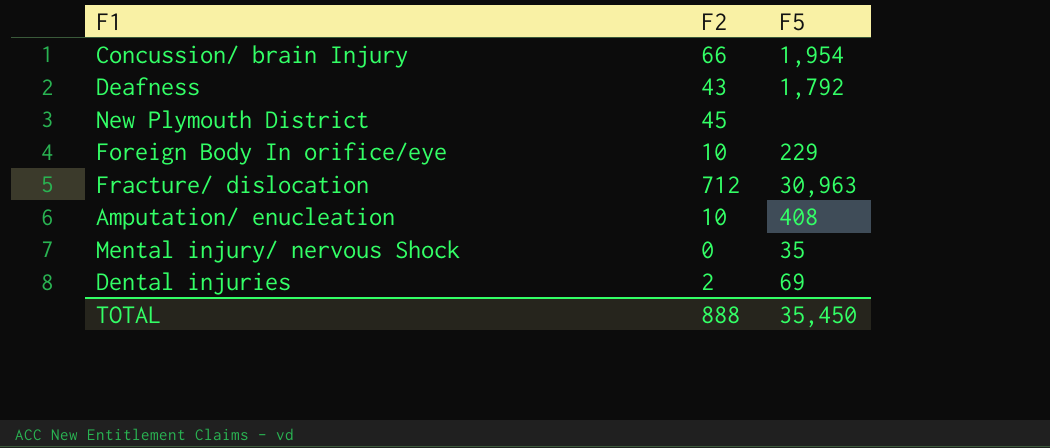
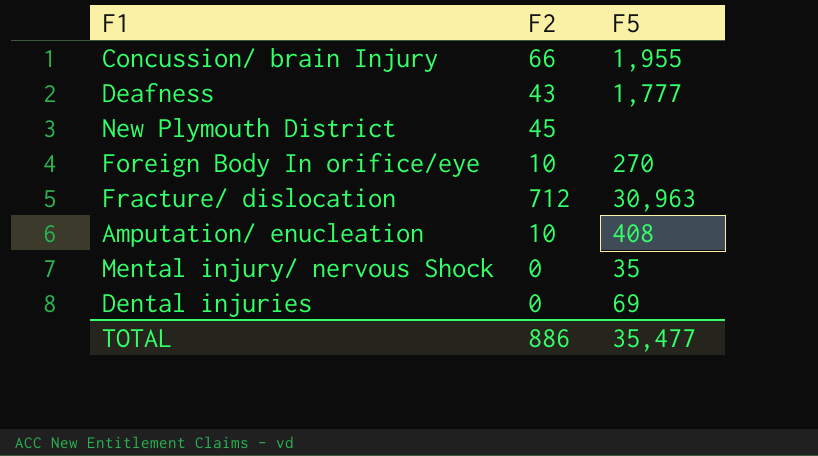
Concussion/ brain Injury | F5: 1,954 -> 1,955
Deafness | F5: 1,792 -> 1,777
Foreign Body In orifice/eye | F5: 229 -> 270
Dental injuries | F2: 2 -> 0
TOTAL | F2: 888 -> 886
TOTAL | F5: 35,450 -> 35,477

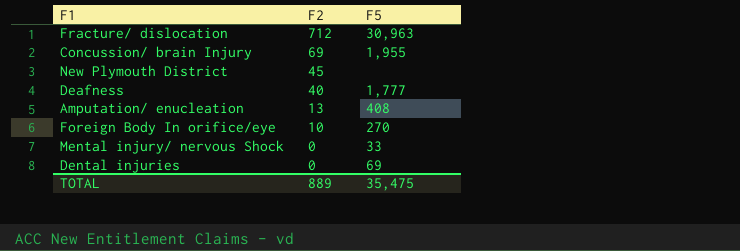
row order: none -> F2 descending
Concussion/ brain Injury | F2: 66 -> 69
Deafness | F2: 43 -> 40
Amputation/ enucleation | F2: 10 -> 13
Mental injury/ nervous Shock | F5: 35 -> 33
TOTAL | F2: 886 -> 889
TOTAL | F5: 35,477 -> 35,475

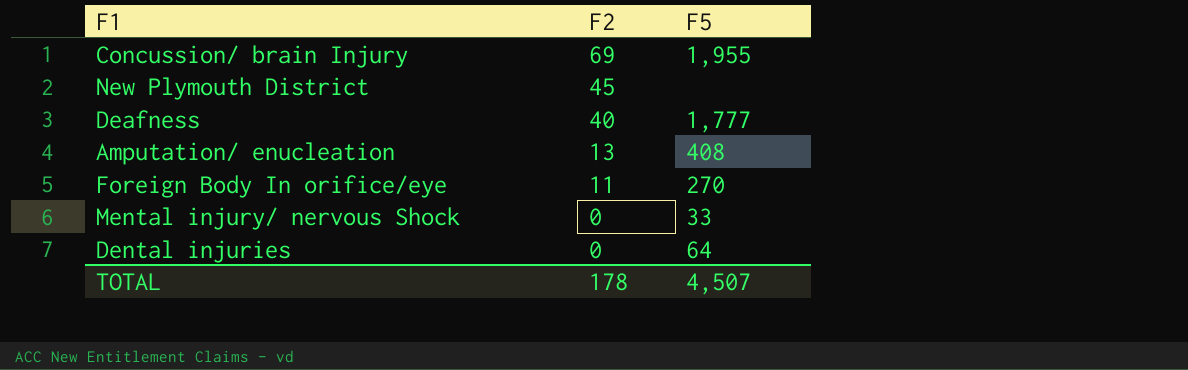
row Fracture/ dislocation: 712 | 30,963 -> none
Foreign Body In orifice/eye | F2: 10 -> 11
Dental injuries | F5: 69 -> 64
TOTAL | F2: 889 -> 178
TOTAL | F5: 35,475 -> 4,507

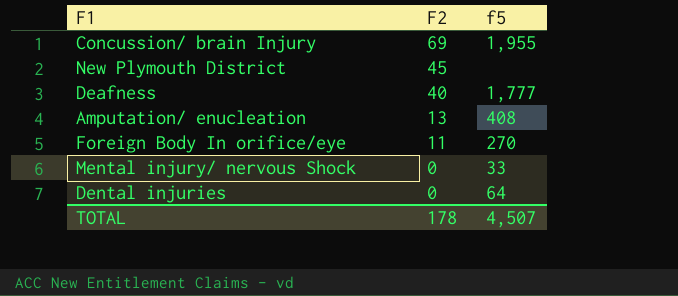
column name: F5 -> f5

